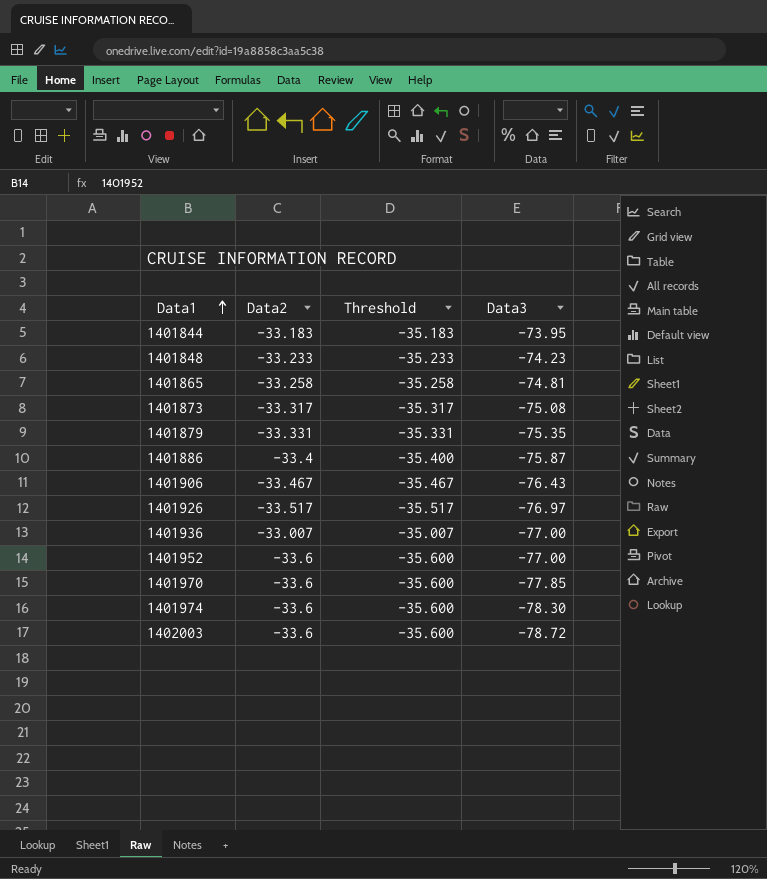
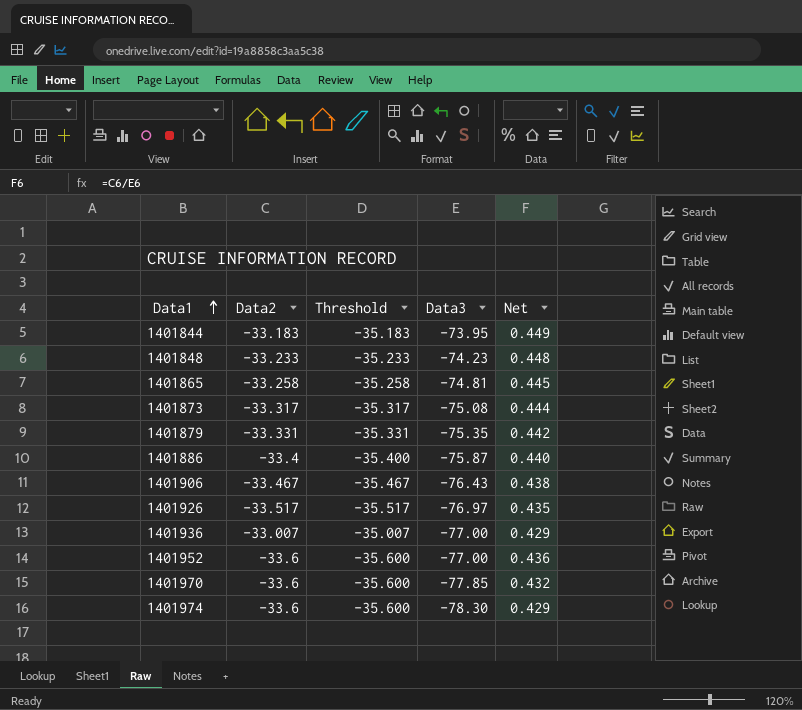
column Net | formula: none -> [Data2] / [Data3]
row 1402003: -33.6 | -35.600 | -78.72 -> none

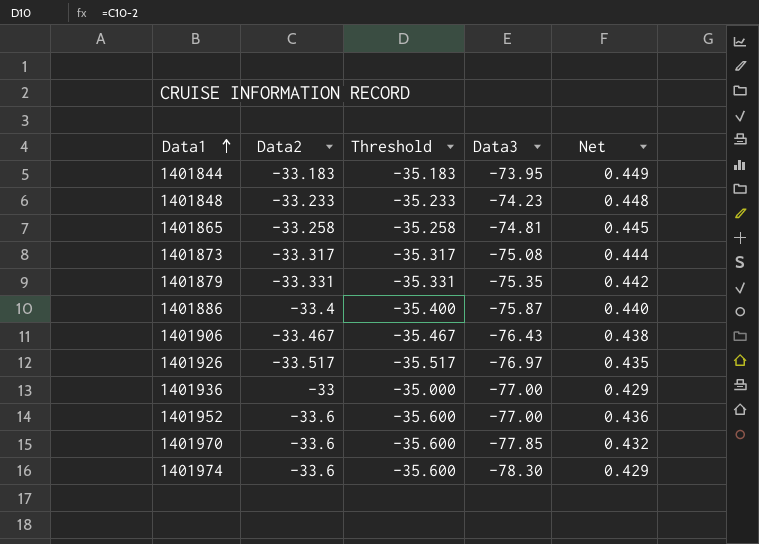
1401936 | Data2: -33.007 -> -33
1401936 | Threshold: -35.007 -> -35.000

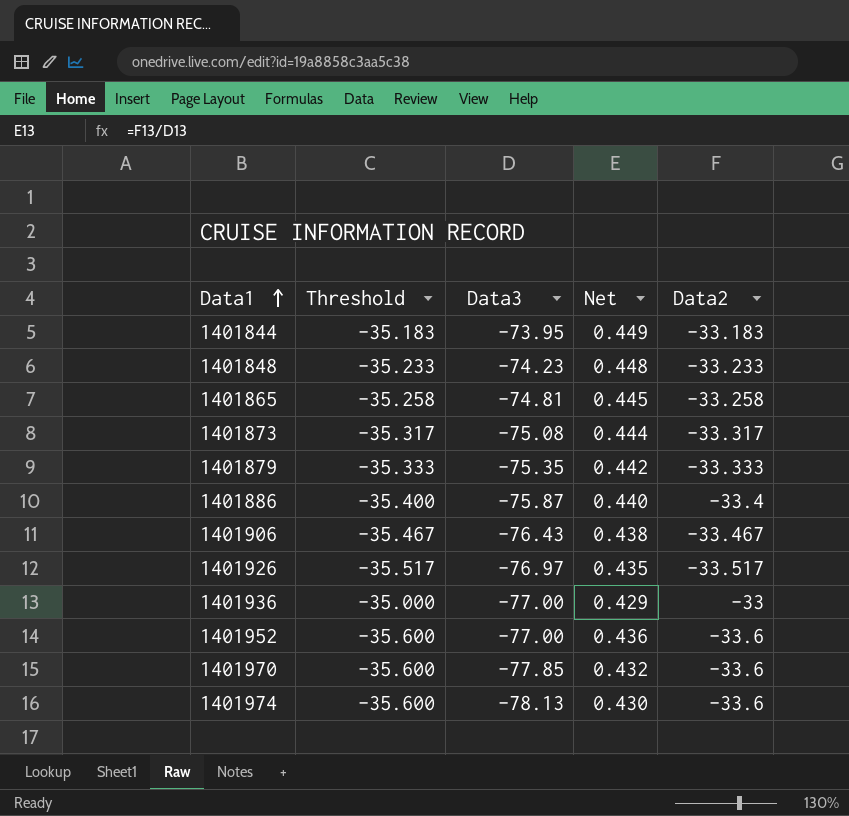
column Data2 | position: 2 -> 5
1401879 | Threshold: -35.331 -> -35.333
1401879 | Data2: -33.331 -> -33.333
1401974 | Data3: -78.30 -> -78.13
1401974 | Net: 0.429 -> 0.430

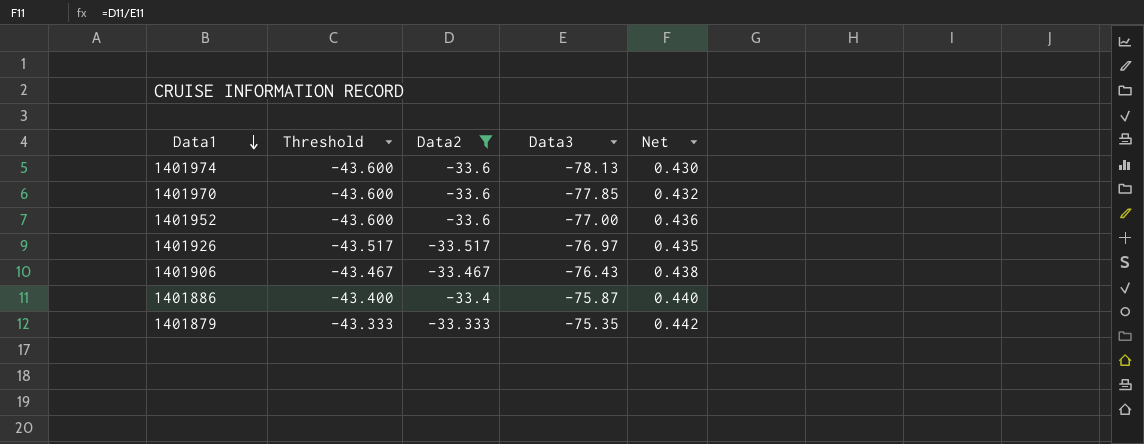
filter: none -> Data2 <= -33.333
row order: Data1 ascending -> Data1 descending
column Threshold | formula: [Data2] - 2 -> [Data2] - 10
column Data2 | position: 5 -> 3

